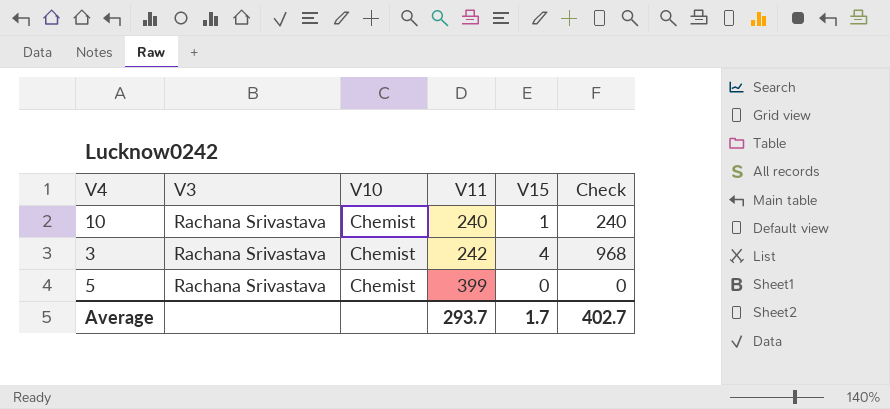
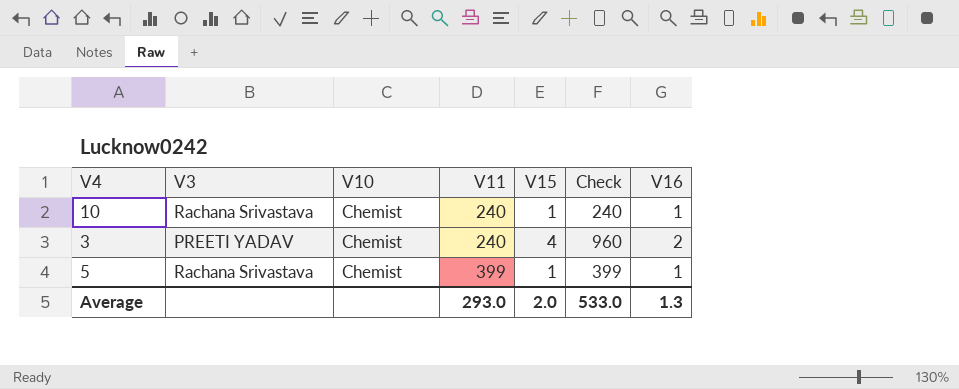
column V16 | position: none -> 7
3 | V3: Rachana Srivastava -> PREETI YADAV
3 | V11: 242 -> 240
3 | Check: 968 -> 960
5 | V15: 0 -> 1
5 | Check: 0 -> 399
Average | V11: 293.7 -> 293.0
Average | V15: 1.7 -> 2.0
Average | Check: 402.7 -> 533.0

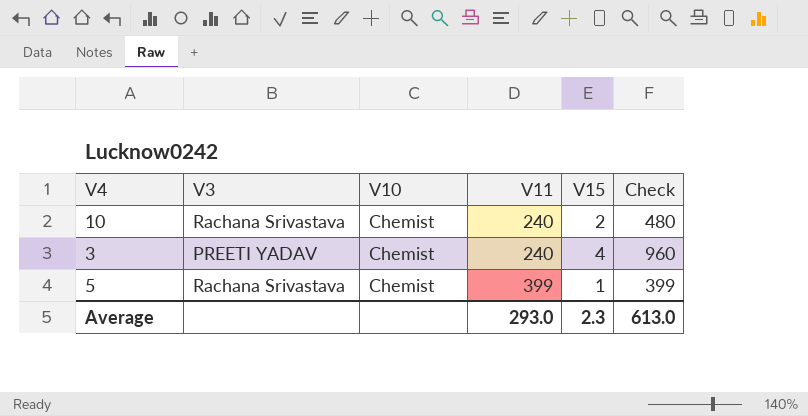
column V16 | position: 7 -> none
10 | V15: 1 -> 2
10 | Check: 240 -> 480
Average | V15: 2.0 -> 2.3
Average | Check: 533.0 -> 613.0

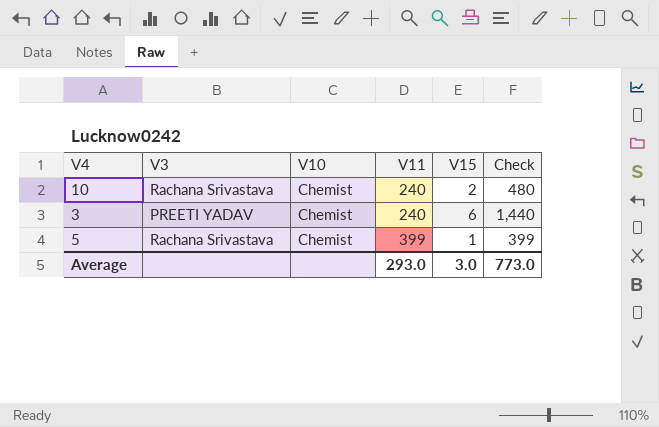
3 | V15: 4 -> 6
3 | Check: 960 -> 1,440
Average | V15: 2.3 -> 3.0
Average | Check: 613.0 -> 773.0

